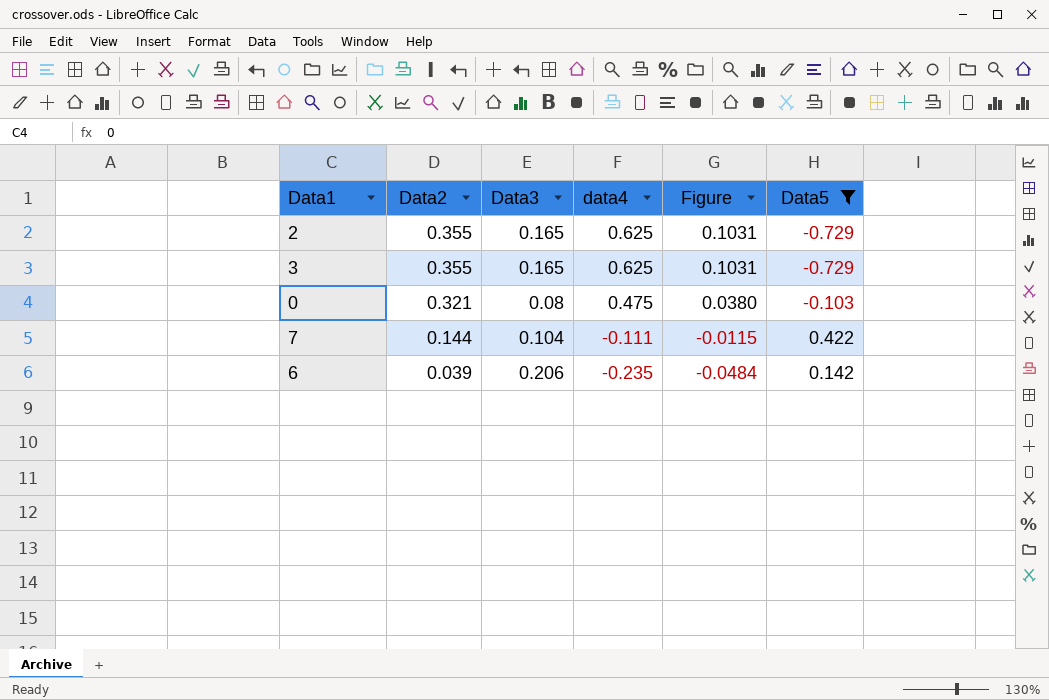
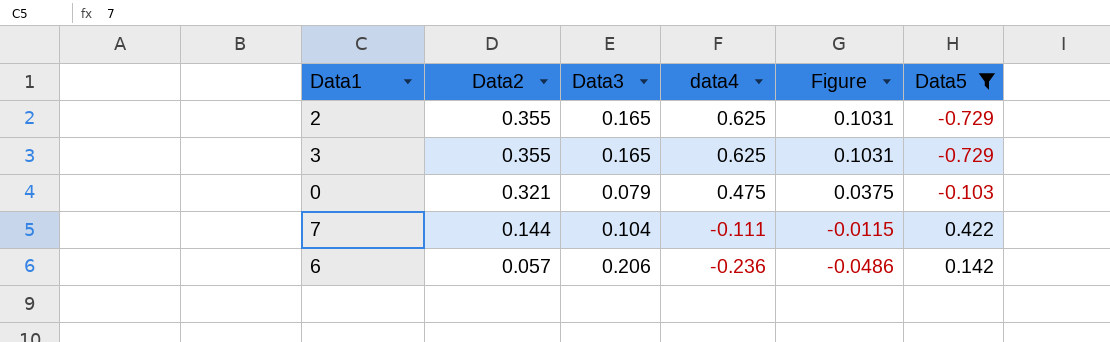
0 | Data3: 0.08 -> 0.079
0 | Figure: 0.0380 -> 0.0375
6 | Data2: 0.039 -> 0.057
6 | data4: -0.235 -> -0.236
6 | Figure: -0.0484 -> -0.0486

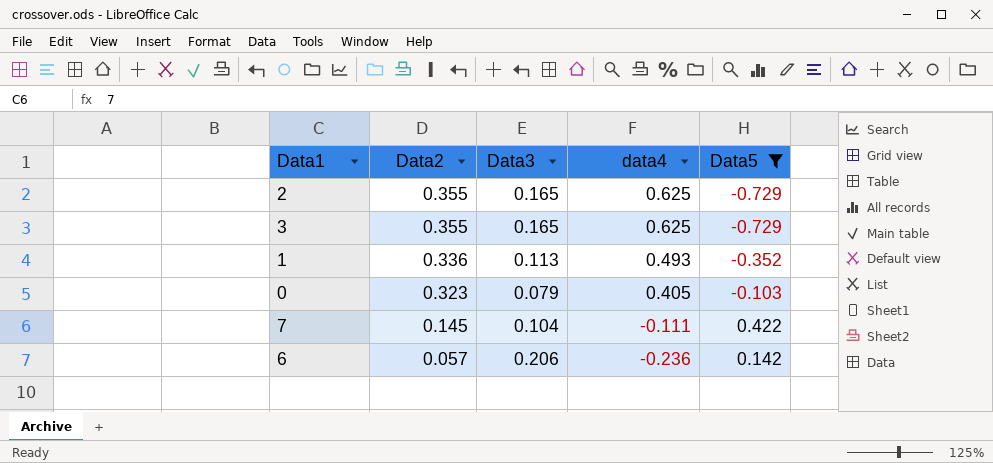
column Figure | formula: [Data3] * [data4] -> none
row 1: none -> 0.336 | 0.113 | 0.493 | -0.352
0 | Data2: 0.321 -> 0.323
0 | data4: 0.475 -> 0.405
7 | Data2: 0.144 -> 0.145

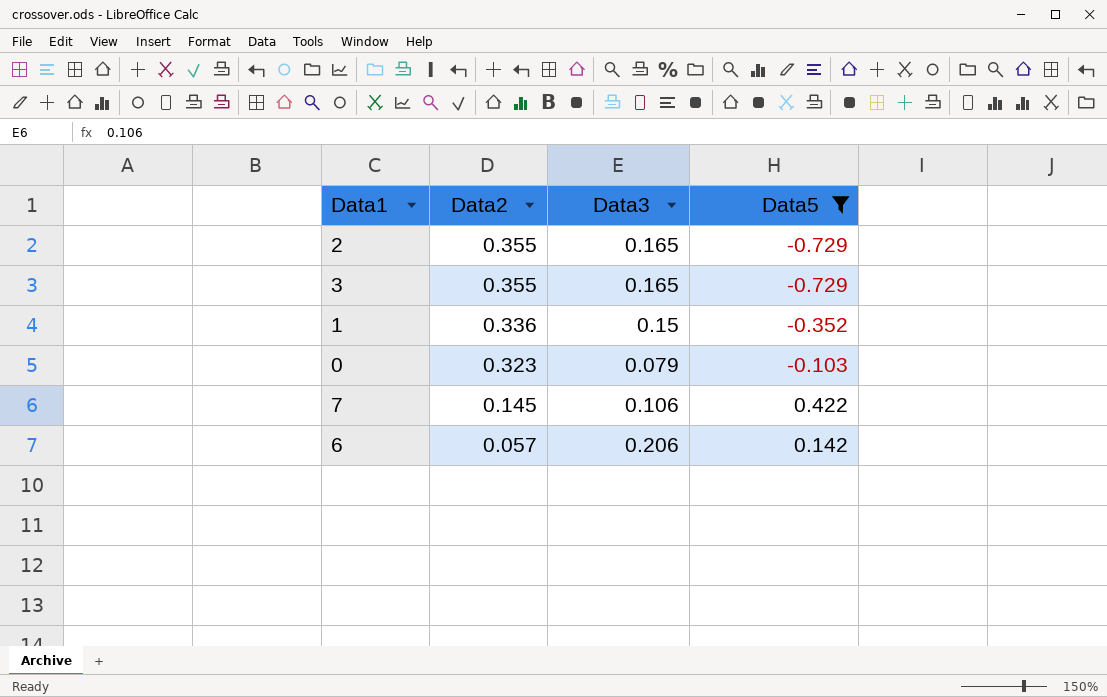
column data4 | position: 4 -> none
1 | Data3: 0.113 -> 0.15
7 | Data3: 0.104 -> 0.106

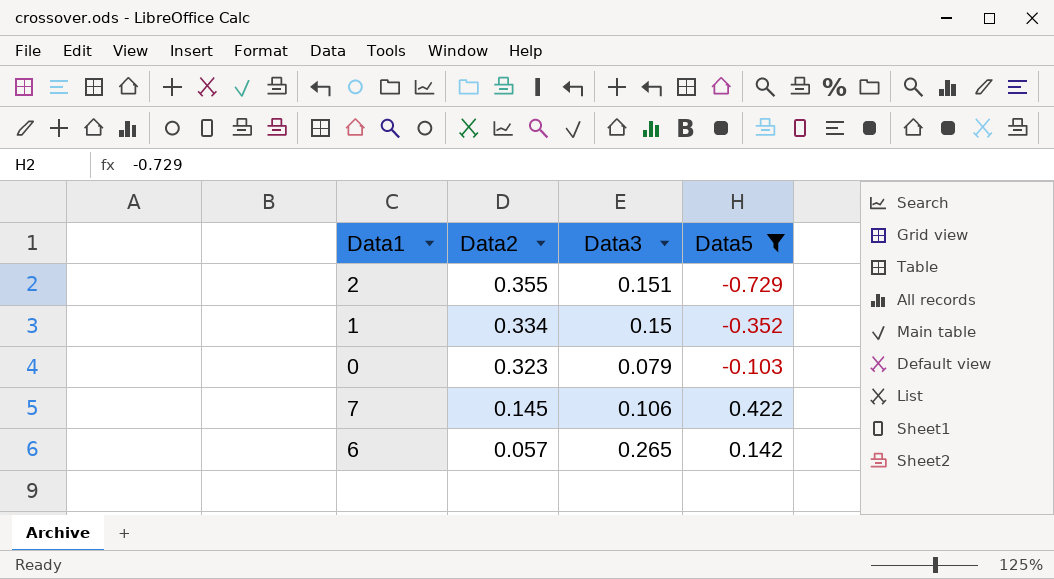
row 3: 0.355 | 0.165 | -0.729 -> none
2 | Data3: 0.165 -> 0.151
1 | Data2: 0.336 -> 0.334
6 | Data3: 0.206 -> 0.265

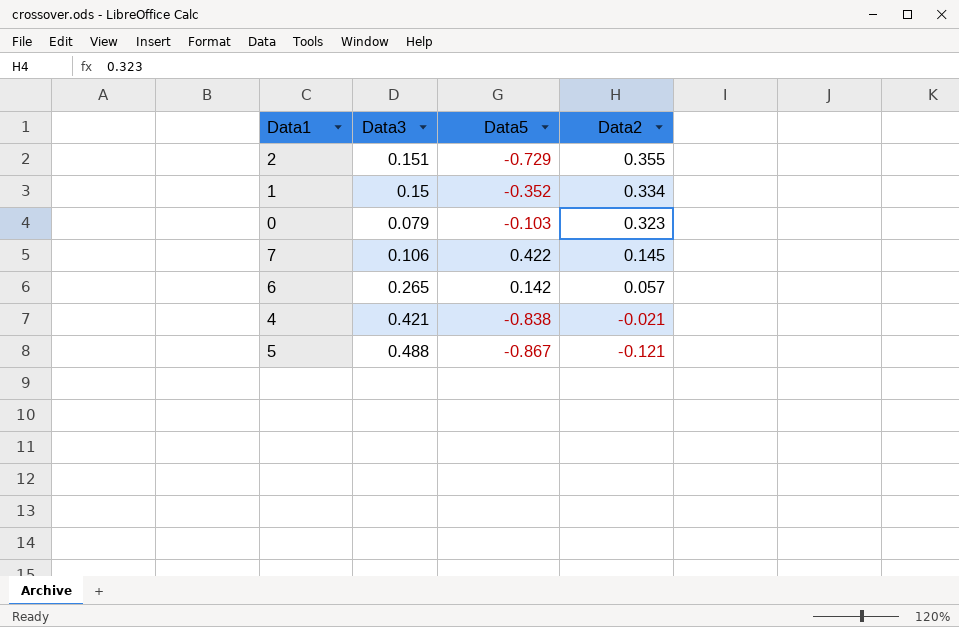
filter: Data5 >= -0.729 -> none
column Data2 | position: 2 -> 4

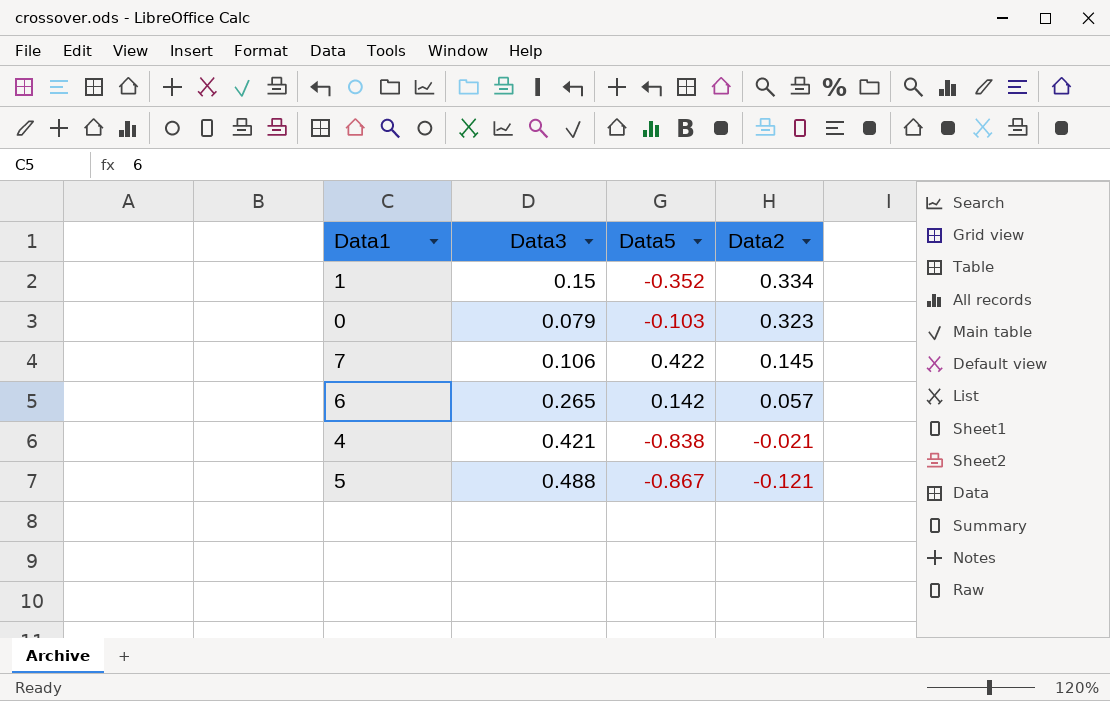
row 2: 0.151 | -0.729 | 0.355 -> none

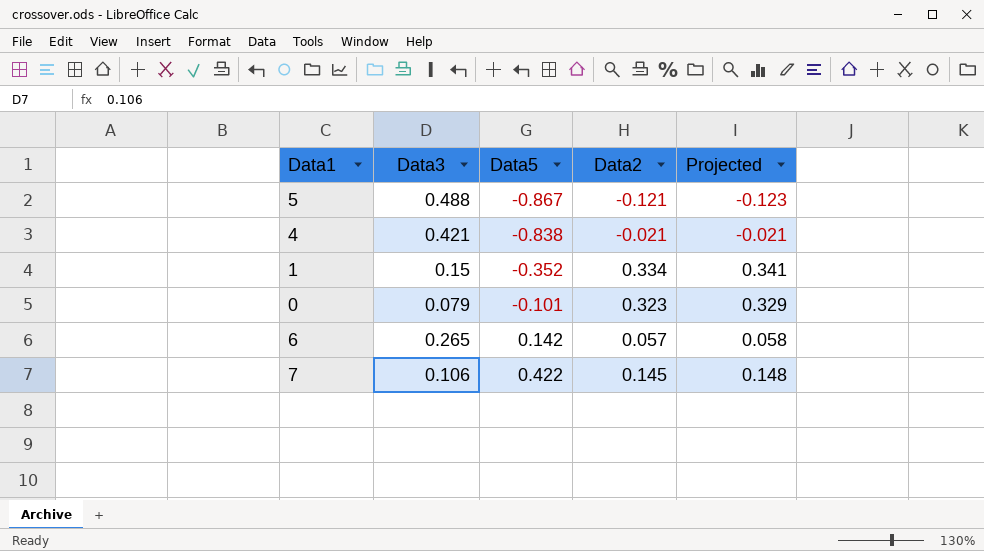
row order: Data2 descending -> Data5 ascending
column Projected | formula: none -> [Data2] * 1.02
0 | Data5: -0.103 -> -0.101

